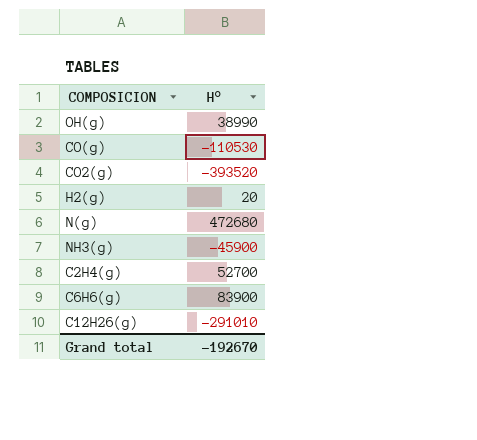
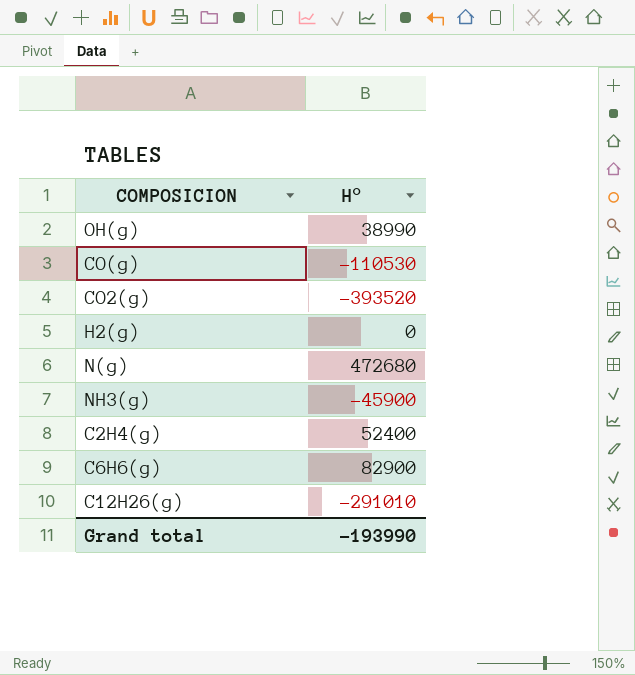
H2(g) | H°: 20 -> 0
C2H4(g) | H°: 52700 -> 52400
C6H6(g) | H°: 83900 -> 82900
Grand total | H°: -192670 -> -193990

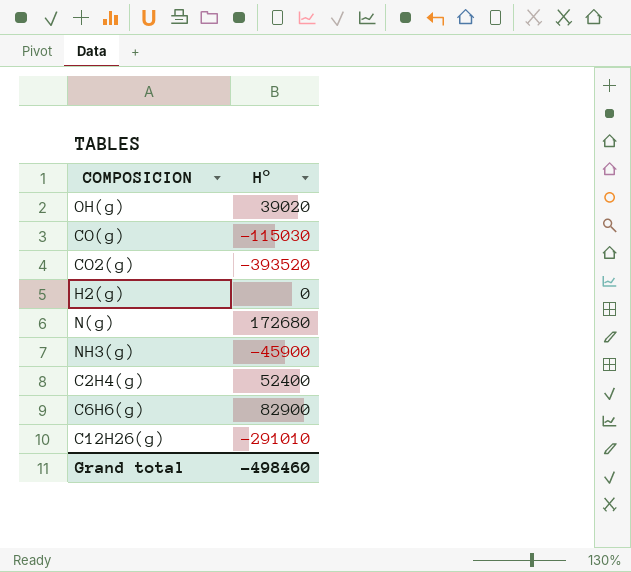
OH(g) | H°: 38990 -> 39020
CO(g) | H°: -110530 -> -115030
N(g) | H°: 472680 -> 172680
Grand total | H°: -193990 -> -498460

